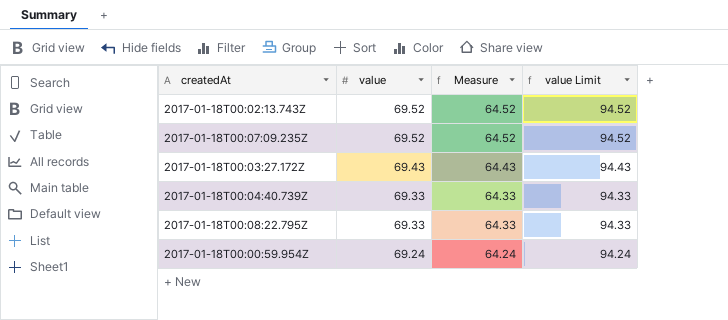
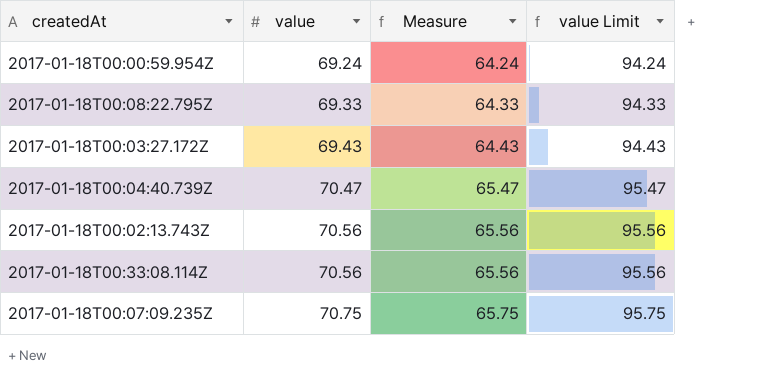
row order: value descending -> value ascending
2017-01-18T00:04:40.739Z | value: 69.33 -> 70.47
2017-01-18T00:04:40.739Z | Measure: 64.33 -> 65.47
2017-01-18T00:04:40.739Z | value Limit: 94.33 -> 95.47
2017-01-18T00:02:13.743Z | value: 69.52 -> 70.56
2017-01-18T00:02:13.743Z | Measure: 64.52 -> 65.56
2017-01-18T00:02:13.743Z | value Limit: 94.52 -> 95.56
row 2017-01-18T00:33:08.114Z: none -> 70.56 | 65.56 | 95.56
2017-01-18T00:07:09.235Z | value: 69.52 -> 70.75
2017-01-18T00:07:09.235Z | Measure: 64.52 -> 65.75
2017-01-18T00:07:09.235Z | value Limit: 94.52 -> 95.75

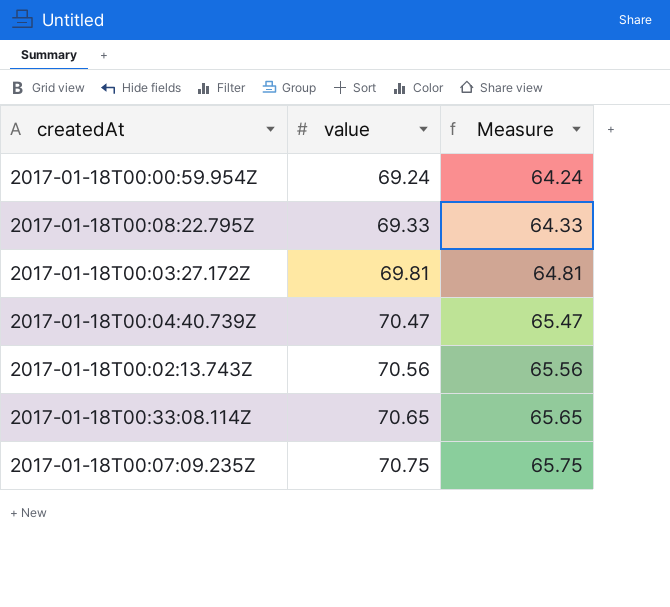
column value Limit | formula: [value] + 25 -> none
2017-01-18T00:03:27.172Z | value: 69.43 -> 69.81
2017-01-18T00:03:27.172Z | Measure: 64.43 -> 64.81
2017-01-18T00:33:08.114Z | value: 70.56 -> 70.65
2017-01-18T00:33:08.114Z | Measure: 65.56 -> 65.65

